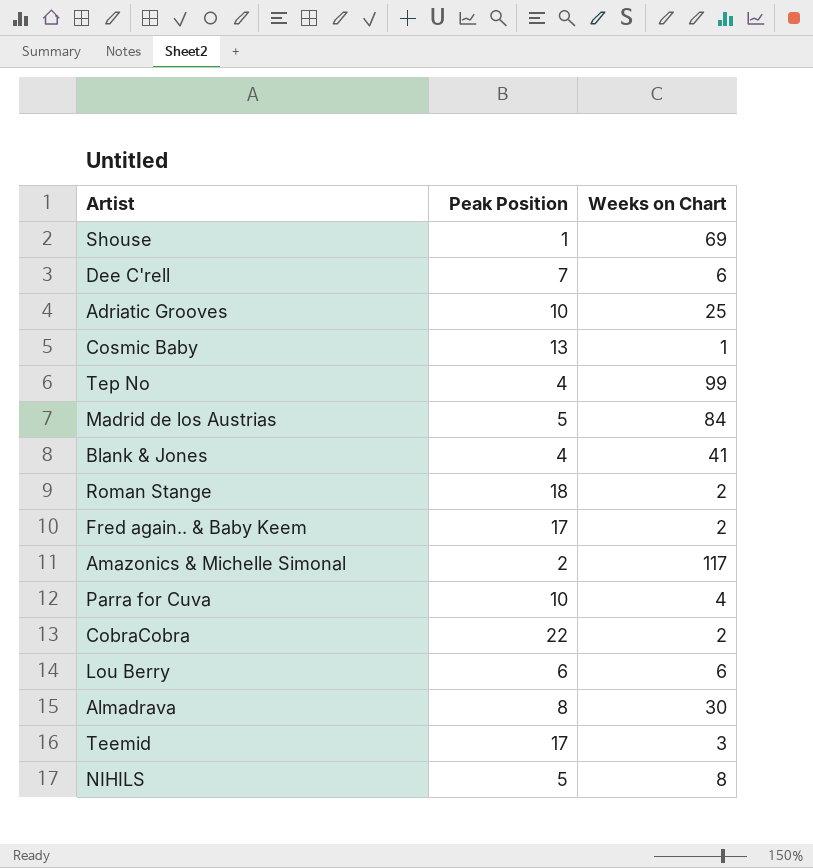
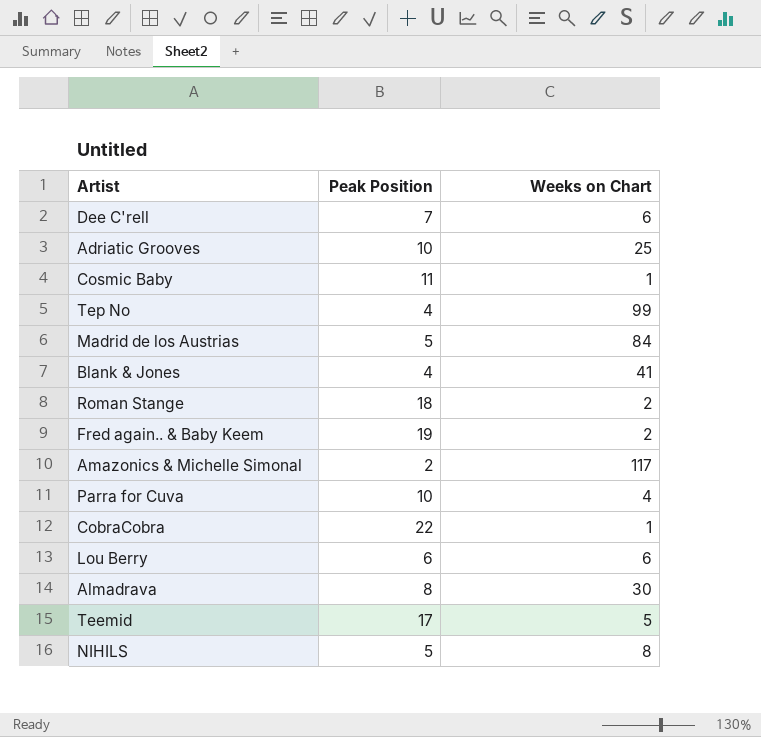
row Shouse: 1 | 69 -> none
Cosmic Baby | Peak Position: 13 -> 11
Fred again.. & Baby Keem | Peak Position: 17 -> 19
CobraCobra | Weeks on Chart: 2 -> 1
Teemid | Weeks on Chart: 3 -> 5

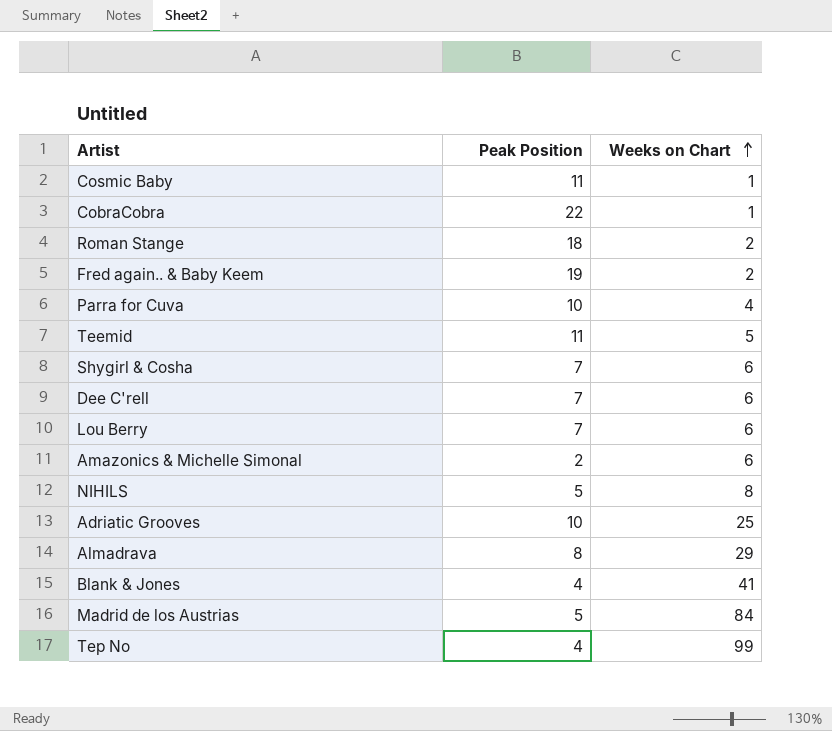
row order: none -> Weeks on Chart ascending
Teemid | Peak Position: 17 -> 11
row Shygirl & Cosha: none -> 7 | 6
Lou Berry | Peak Position: 6 -> 7
Amazonics & Michelle Simonal | Weeks on Chart: 117 -> 6
Almadrava | Weeks on Chart: 30 -> 29

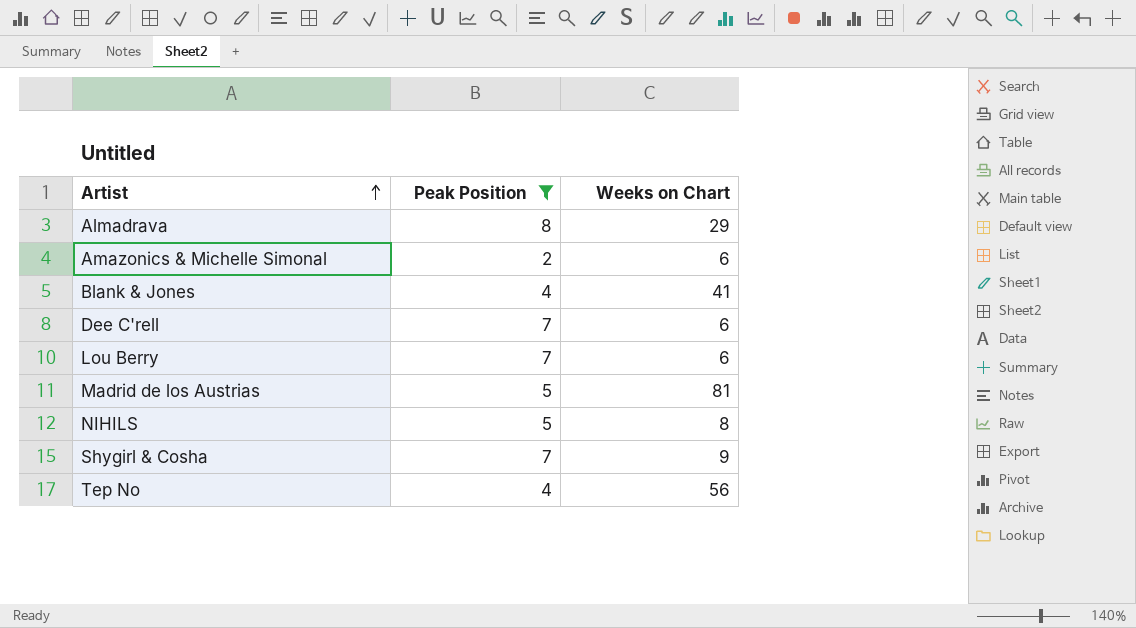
filter: none -> Peak Position <= 8
row order: Weeks on Chart ascending -> Artist ascending
Madrid de los Austrias | Weeks on Chart: 84 -> 81
Shygirl & Cosha | Weeks on Chart: 6 -> 9
Tep No | Weeks on Chart: 99 -> 56

